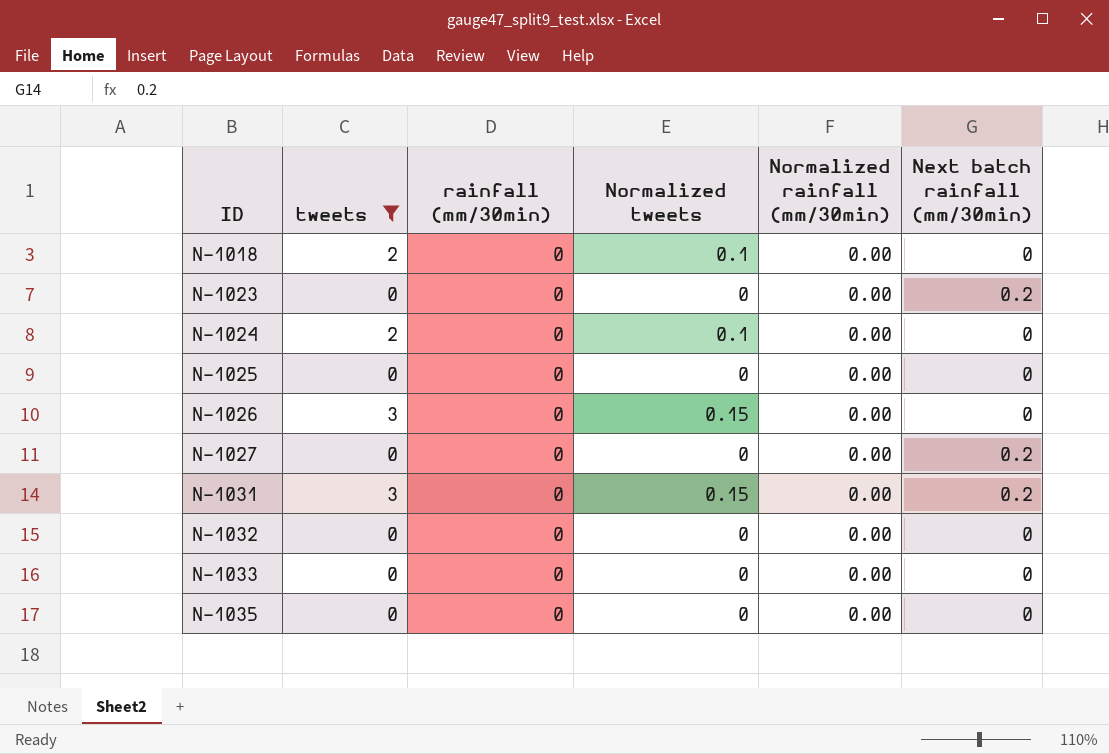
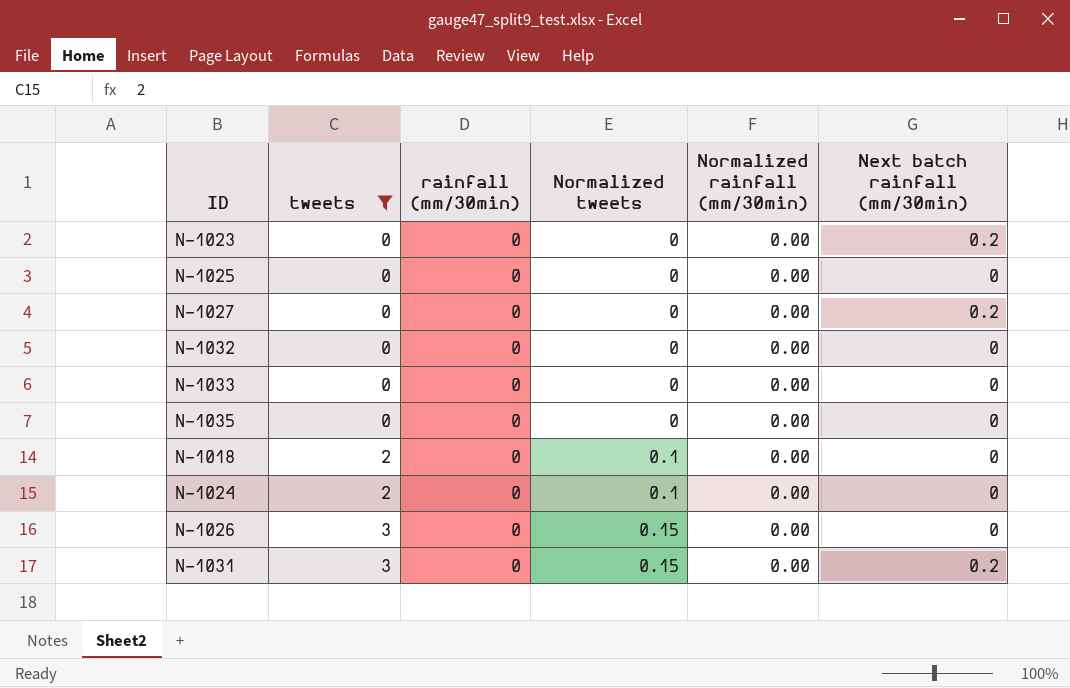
row order: ID ascending -> tweets ascending

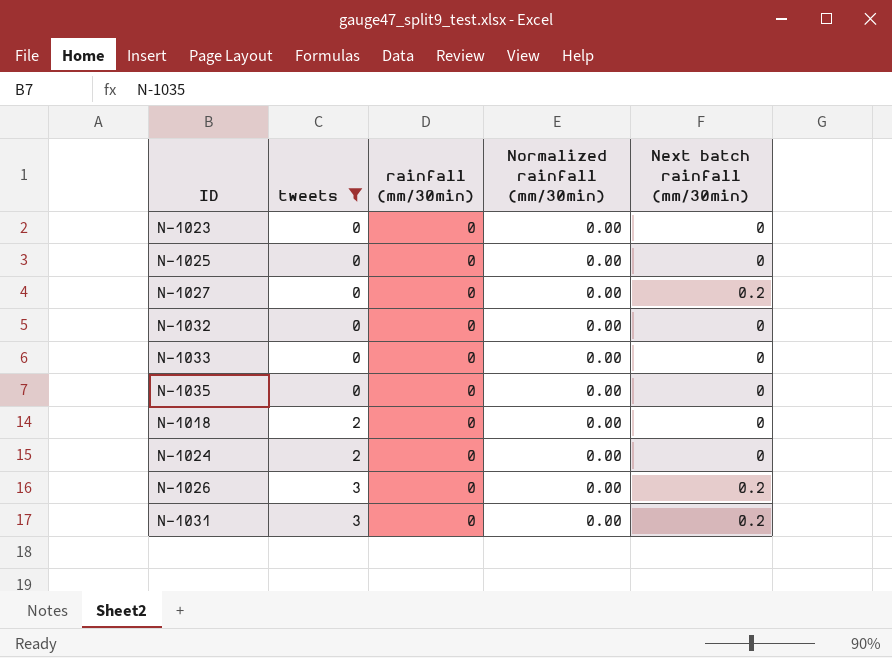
column Normalized tweets | position: 4 -> none
N-1023 | Next batch rainfall (mm/30min): 0.2 -> 0
N-1026 | Next batch rainfall (mm/30min): 0 -> 0.2

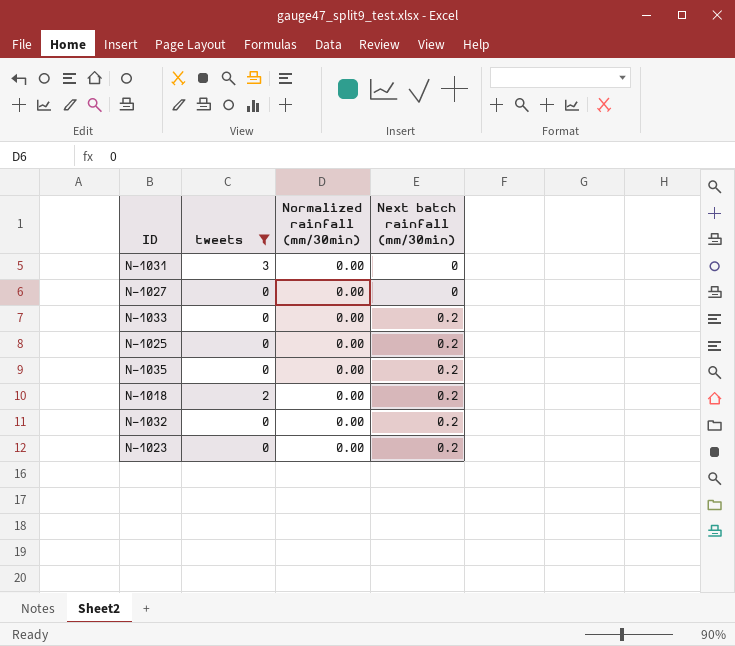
row order: tweets ascending -> Next batch rainfall (mm/30min) ascending
column rainfall (mm/30min) | position: 3 -> none
row N-1024: 2 | 0 | 0.00 | 0 -> none
row N-1026: 3 | 0 | 0.00 | 0.2 -> none
N-1031 | Next batch rainfall (mm/30min): 0.2 -> 0
N-1027 | Next batch rainfall (mm/30min): 0.2 -> 0
N-1033 | Next batch rainfall (mm/30min): 0 -> 0.2
N-1025 | Next batch rainfall (mm/30min): 0 -> 0.2
N-1035 | Next batch rainfall (mm/30min): 0 -> 0.2
N-1018 | Next batch rainfall (mm/30min): 0 -> 0.2
N-1032 | Next batch rainfall (mm/30min): 0 -> 0.2
N-1023 | Next batch rainfall (mm/30min): 0 -> 0.2

